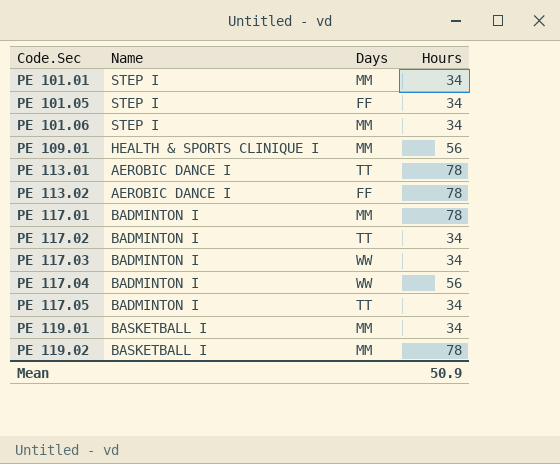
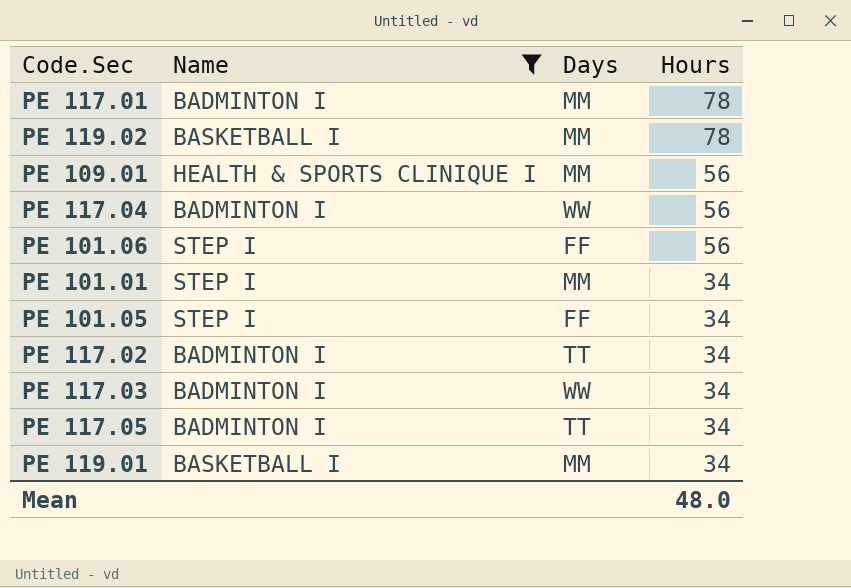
filter: none -> Name != AEROBIC DANCE I
row order: Code.Sec ascending -> Hours descending
PE 101.06 | Days: MM -> FF
PE 101.06 | Hours: 34 -> 56
Mean | Hours: 50.9 -> 48.0

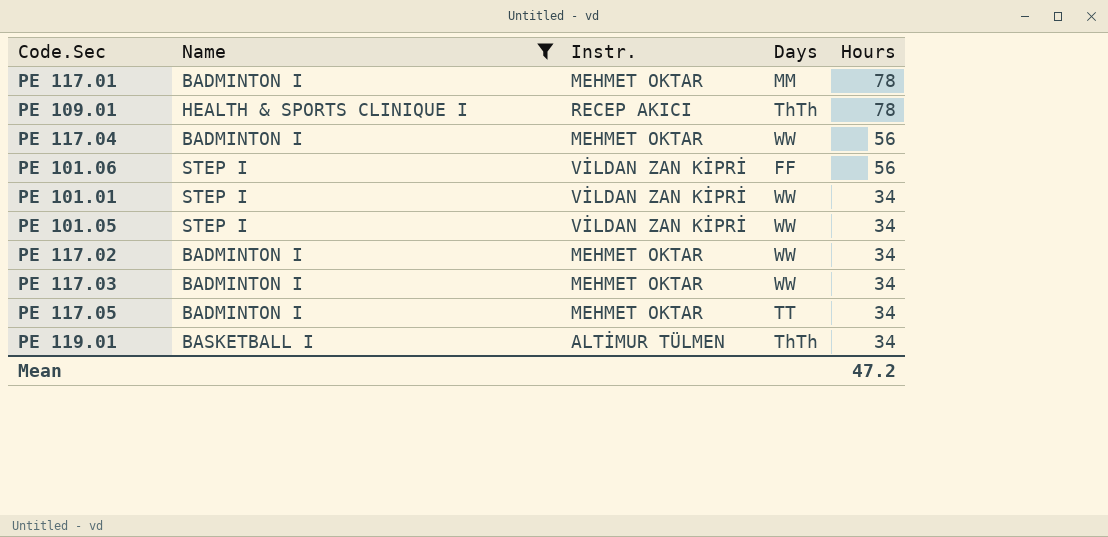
column Instr. | position: none -> 3
row PE 119.02: BASKETBALL I | MM | 78 -> none
PE 109.01 | Days: MM -> ThTh
PE 109.01 | Hours: 56 -> 78
PE 101.01 | Days: MM -> WW
PE 101.05 | Days: FF -> WW
PE 117.02 | Days: TT -> WW
PE 119.01 | Days: MM -> ThTh
Mean | Hours: 48.0 -> 47.2

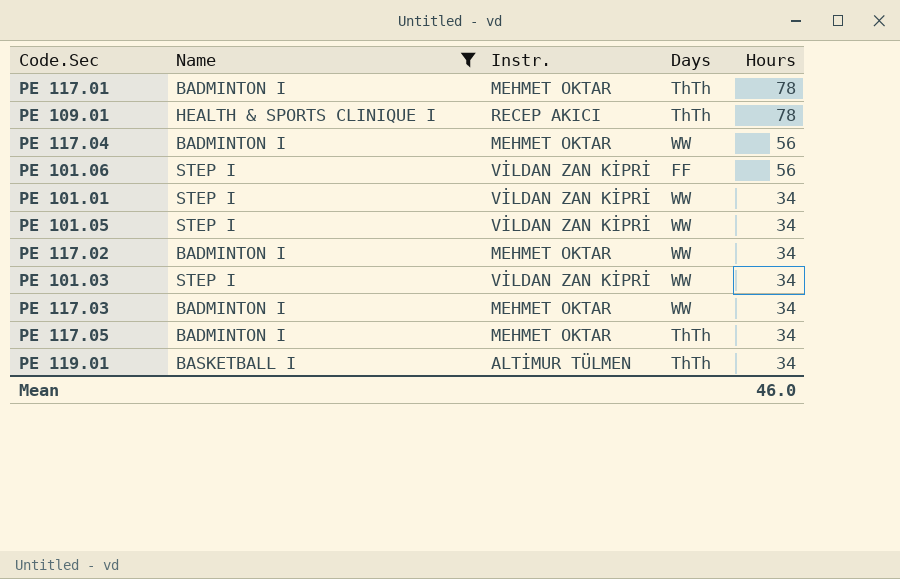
PE 117.01 | Days: MM -> ThTh
row PE 101.03: none -> STEP I | VİLDAN ZAN KİPRİ | WW | 34
PE 117.05 | Days: TT -> ThTh
Mean | Hours: 47.2 -> 46.0

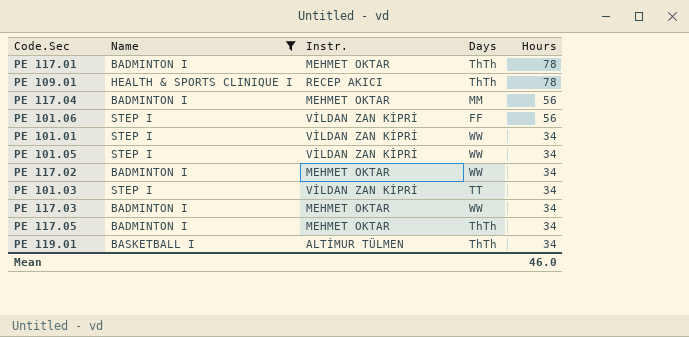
PE 117.04 | Days: WW -> MM
PE 101.03 | Days: WW -> TT

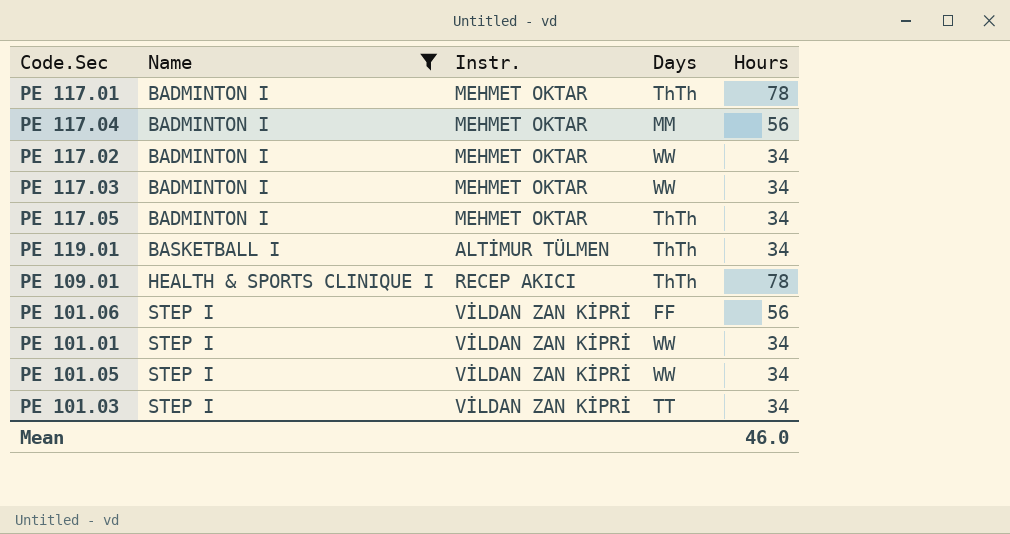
row order: Hours descending -> Name ascending

